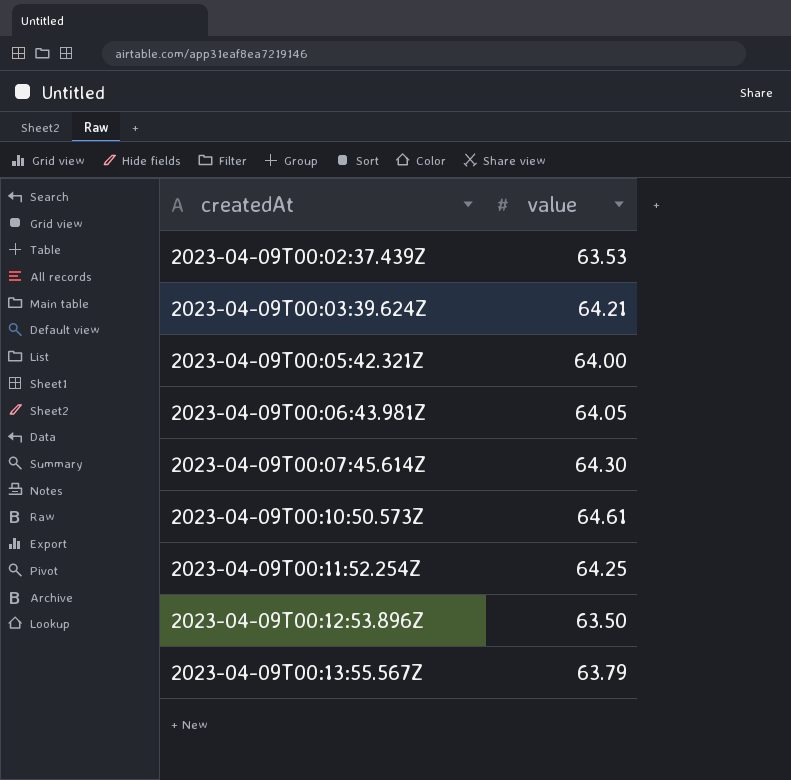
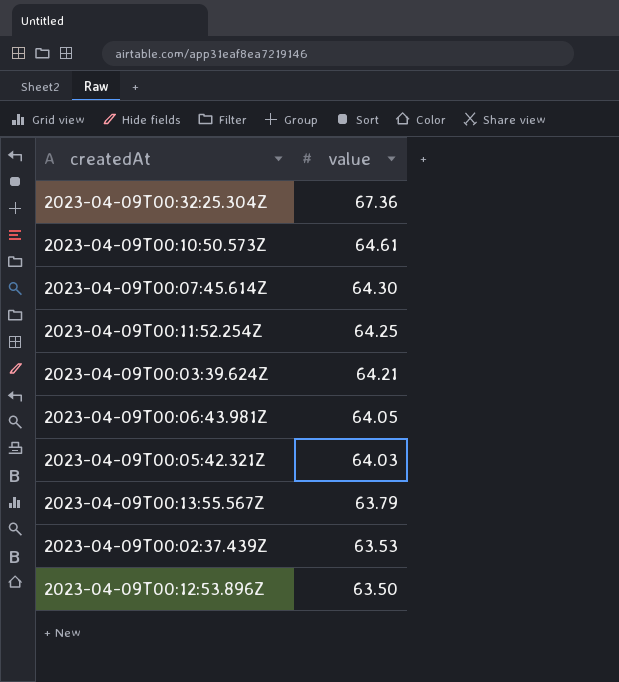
row order: createdAt ascending -> value descending
row 2023-04-09T00:32:25.304Z: none -> 67.36
2023-04-09T00:05:42.321Z | value: 64.00 -> 64.03

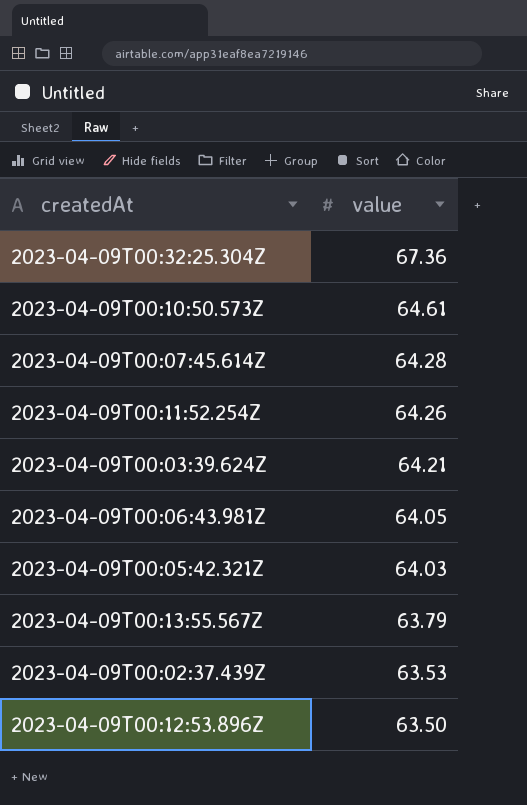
2023-04-09T00:07:45.614Z | value: 64.30 -> 64.28
2023-04-09T00:11:52.254Z | value: 64.25 -> 64.26

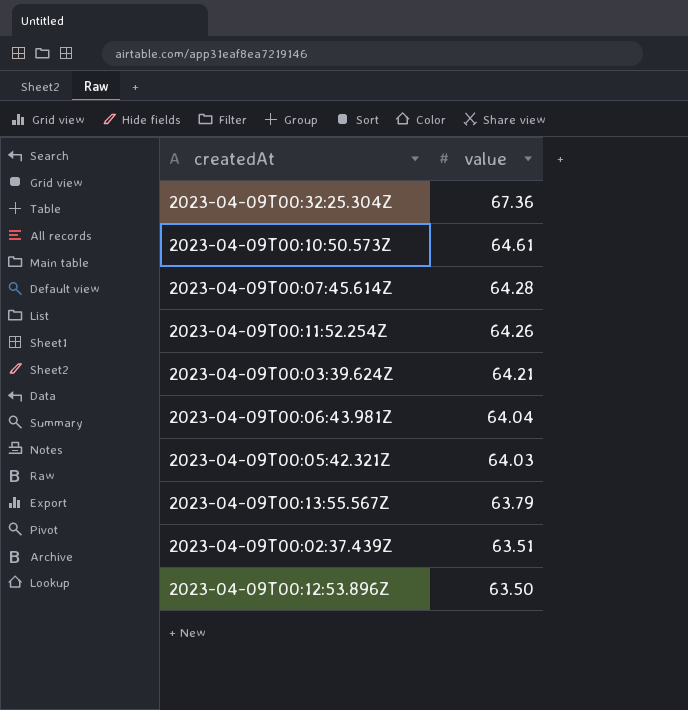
2023-04-09T00:06:43.981Z | value: 64.05 -> 64.04
2023-04-09T00:02:37.439Z | value: 63.53 -> 63.51

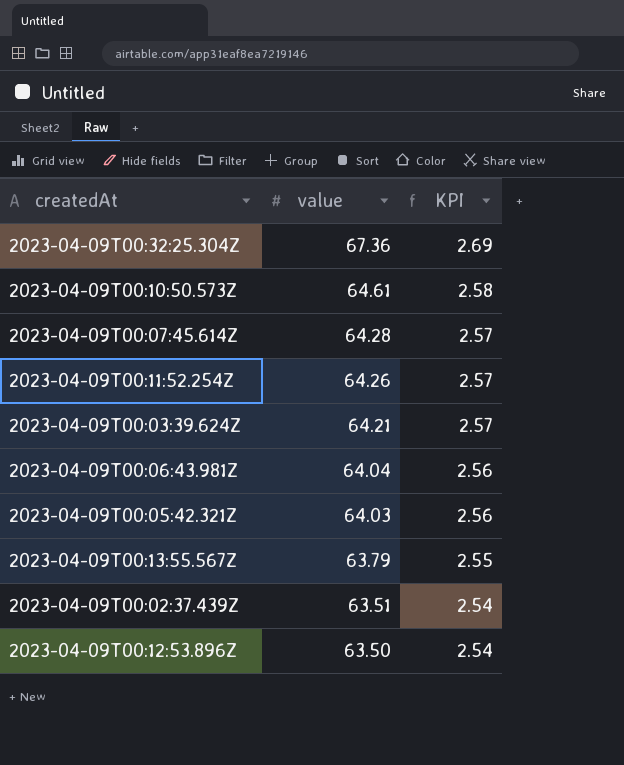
column KPI | formula: none -> [value] * 0.04

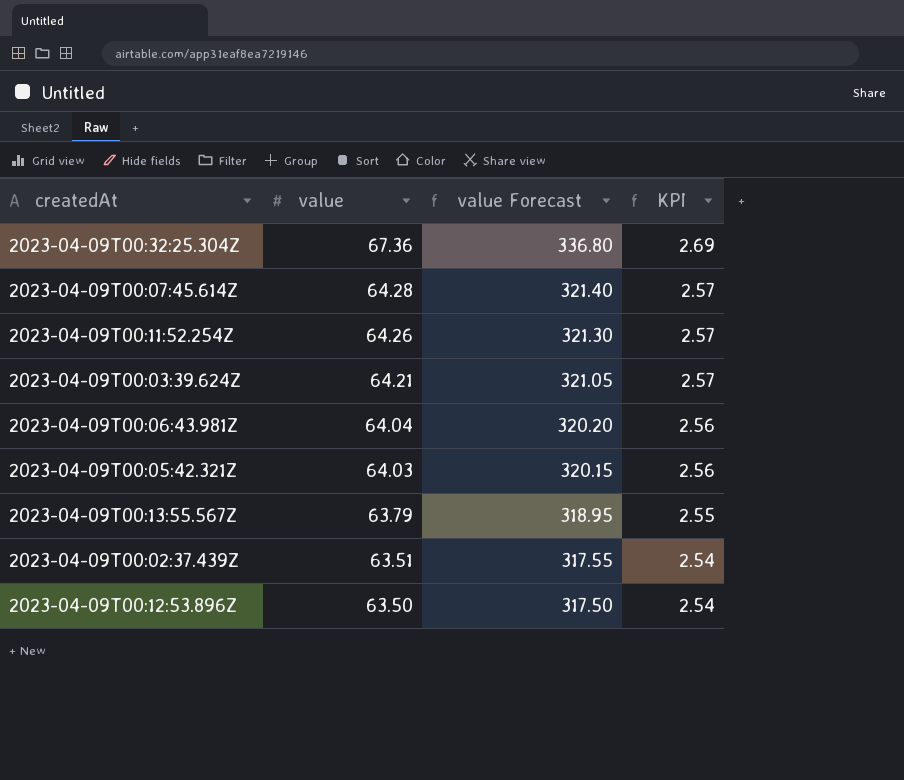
column value Forecast | formula: none -> [value] * 5
row 2023-04-09T00:10:50.573Z: 64.61 | 2.58 -> none

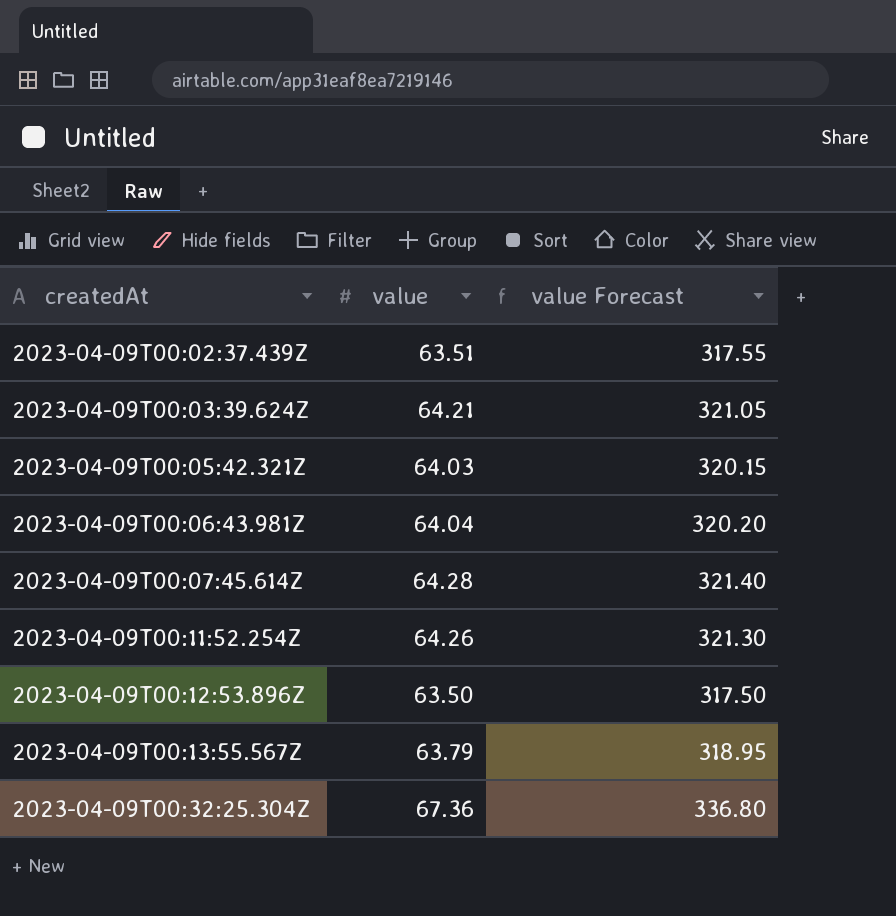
row order: value descending -> createdAt ascending
column KPI | formula: [value] * 0.04 -> none

